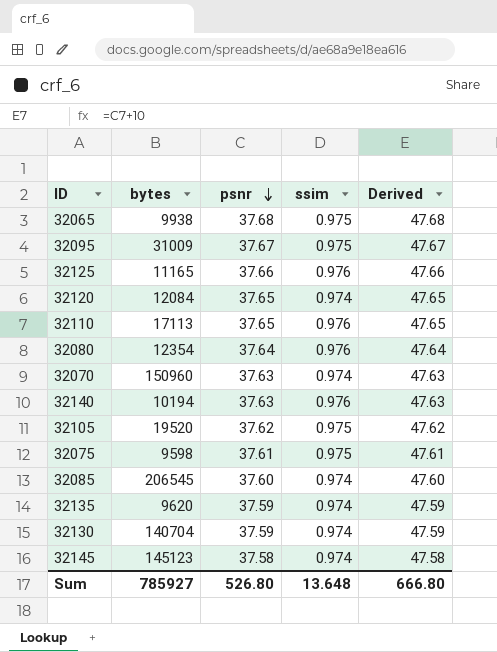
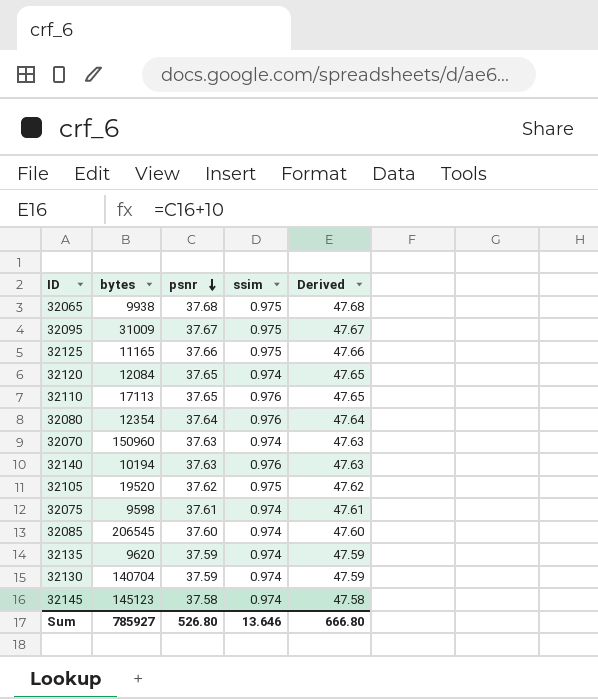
32125 | ssim: 0.976 -> 0.975
32075 | ssim: 0.975 -> 0.974
Sum | ssim: 13.648 -> 13.646

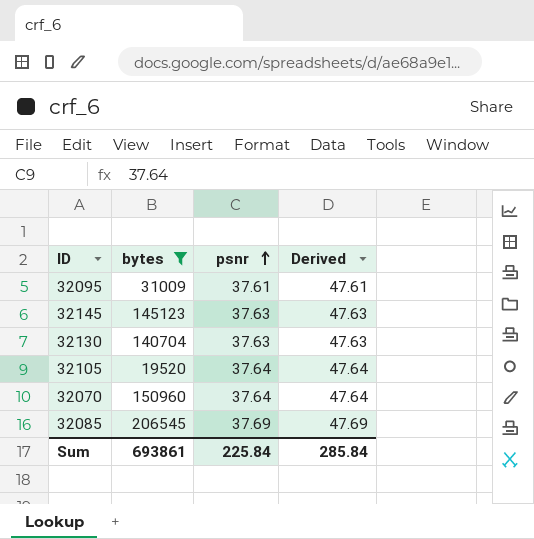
filter: none -> bytes >= 19520
row order: psnr descending -> psnr ascending
column ssim | position: 4 -> none
32095 | psnr: 37.67 -> 37.61
32095 | Derived: 47.67 -> 47.61
32145 | psnr: 37.58 -> 37.63
32145 | Derived: 47.58 -> 47.63
32130 | psnr: 37.59 -> 37.63
32130 | Derived: 47.59 -> 47.63
32105 | psnr: 37.62 -> 37.64
32105 | Derived: 47.62 -> 47.64
32070 | psnr: 37.63 -> 37.64
32070 | Derived: 47.63 -> 47.64
32085 | psnr: 37.60 -> 37.69
32085 | Derived: 47.60 -> 47.69
Sum | bytes: 785927 -> 693861
Sum | psnr: 526.80 -> 225.84
Sum | Derived: 666.80 -> 285.84

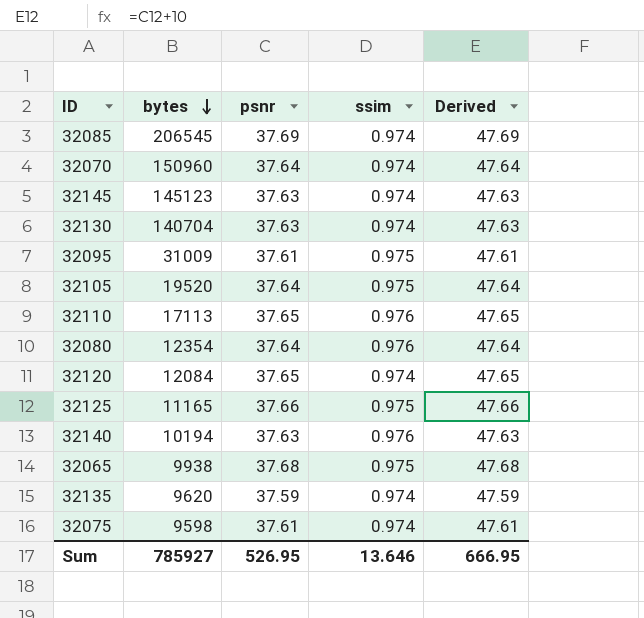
filter: bytes >= 19520 -> none
row order: psnr ascending -> bytes descending
column ssim | position: none -> 4
Sum | bytes: 693861 -> 785927
Sum | psnr: 225.84 -> 526.95
Sum | Derived: 285.84 -> 666.95

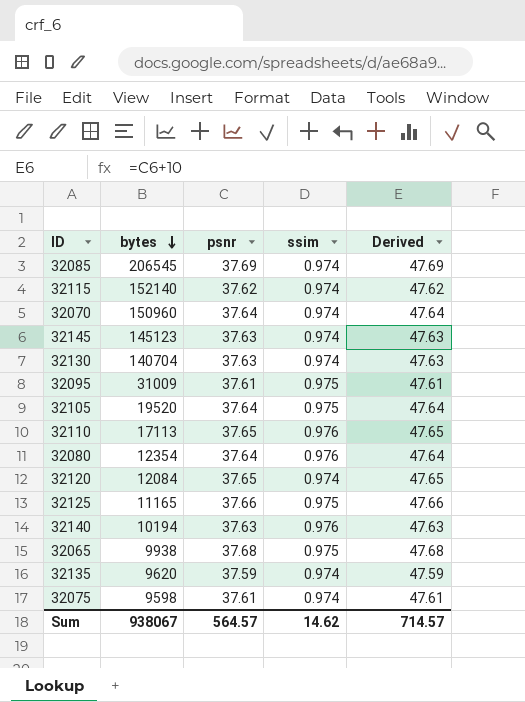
row 32115: none -> 152140 | 37.62 | 0.974 | 47.62
Sum | bytes: 785927 -> 938067
Sum | psnr: 526.95 -> 564.57
Sum | ssim: 13.646 -> 14.62
Sum | Derived: 666.95 -> 714.57

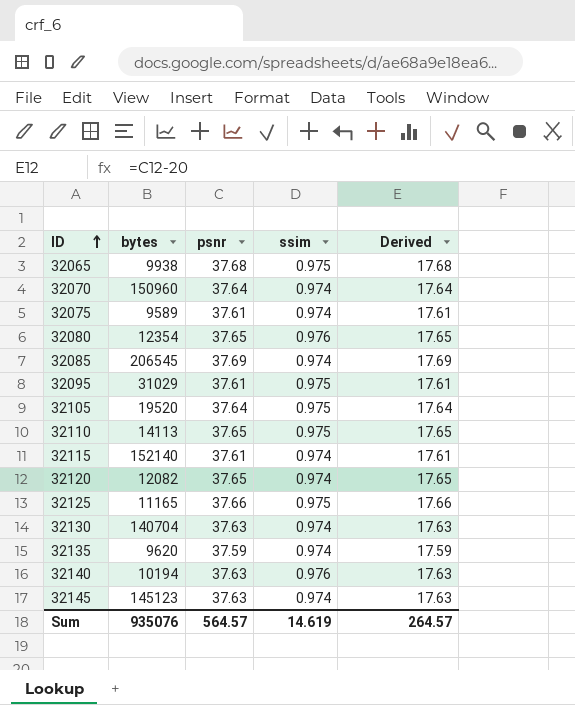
row order: bytes descending -> ID ascending
column Derived | formula: [psnr] + 10 -> [psnr] - 20
32075 | bytes: 9598 -> 9589
32080 | psnr: 37.64 -> 37.65
32095 | bytes: 31009 -> 31029
32110 | bytes: 17113 -> 14113
32110 | ssim: 0.976 -> 0.975
32115 | psnr: 37.62 -> 37.61
32120 | bytes: 12084 -> 12082
Sum | bytes: 938067 -> 935076
Sum | ssim: 14.62 -> 14.619
Sum | Derived: 714.57 -> 264.57

